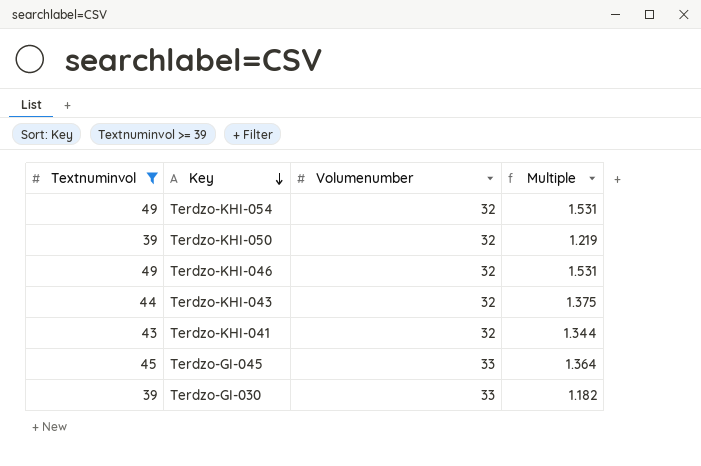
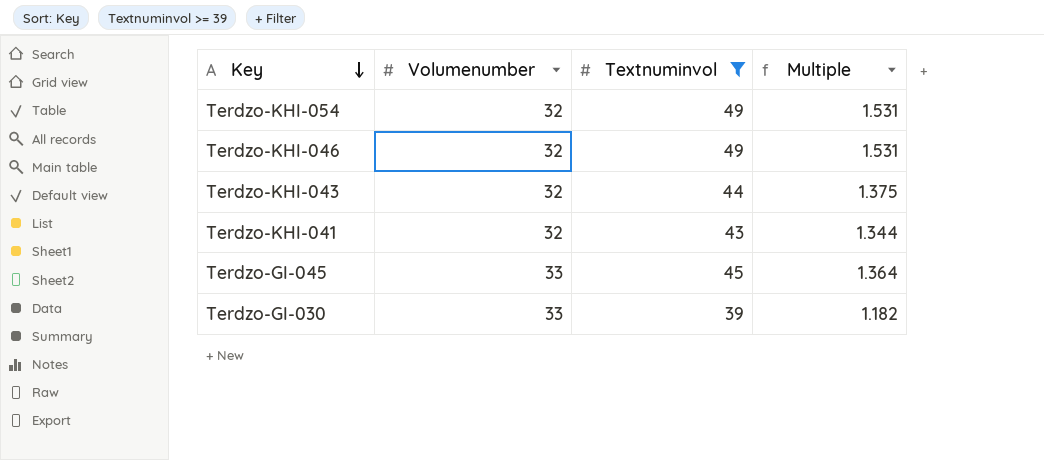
column Textnuminvol | position: 1 -> 3
row Terdzo-KHI-050: 39 | 32 | 1.219 -> none

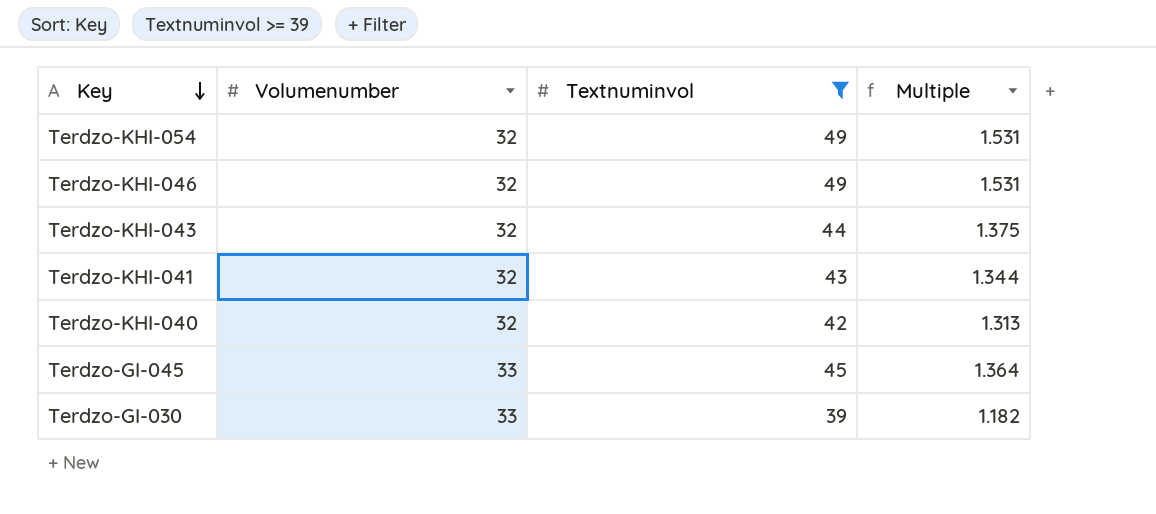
row Terdzo-KHI-040: none -> 32 | 42 | 1.313

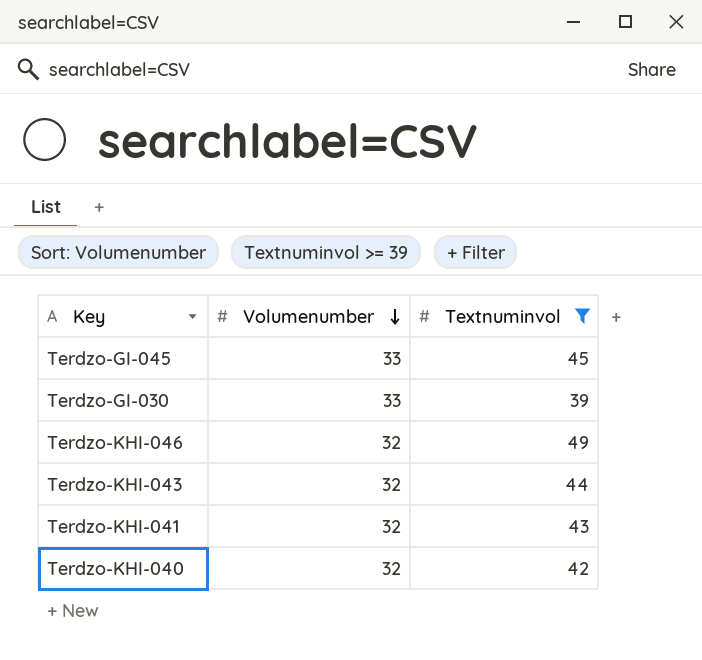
row order: Key descending -> Volumenumber descending
column Multiple | formula: [Textnuminvol] / [Volumenumber] -> none
row Terdzo-KHI-054: 32 | 49 | 1.531 -> none

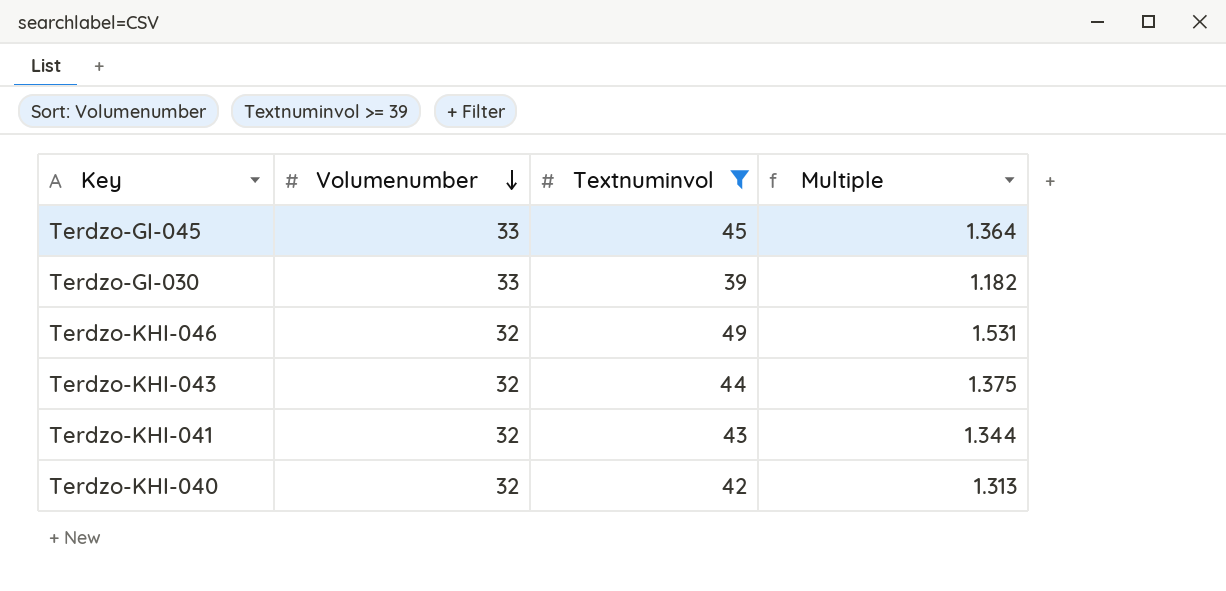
column Multiple | formula: none -> [Textnuminvol] / [Volumenumber]

